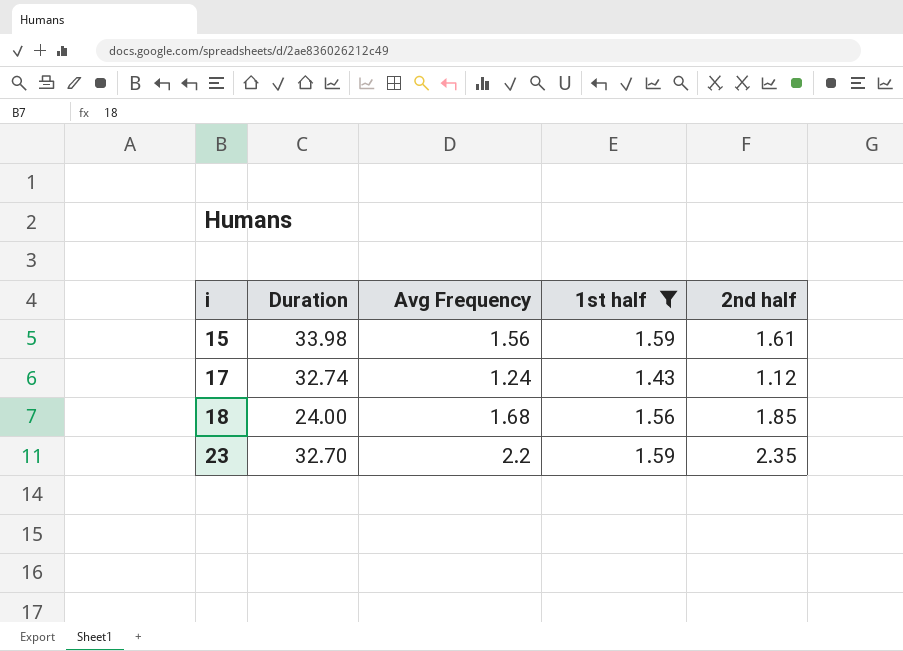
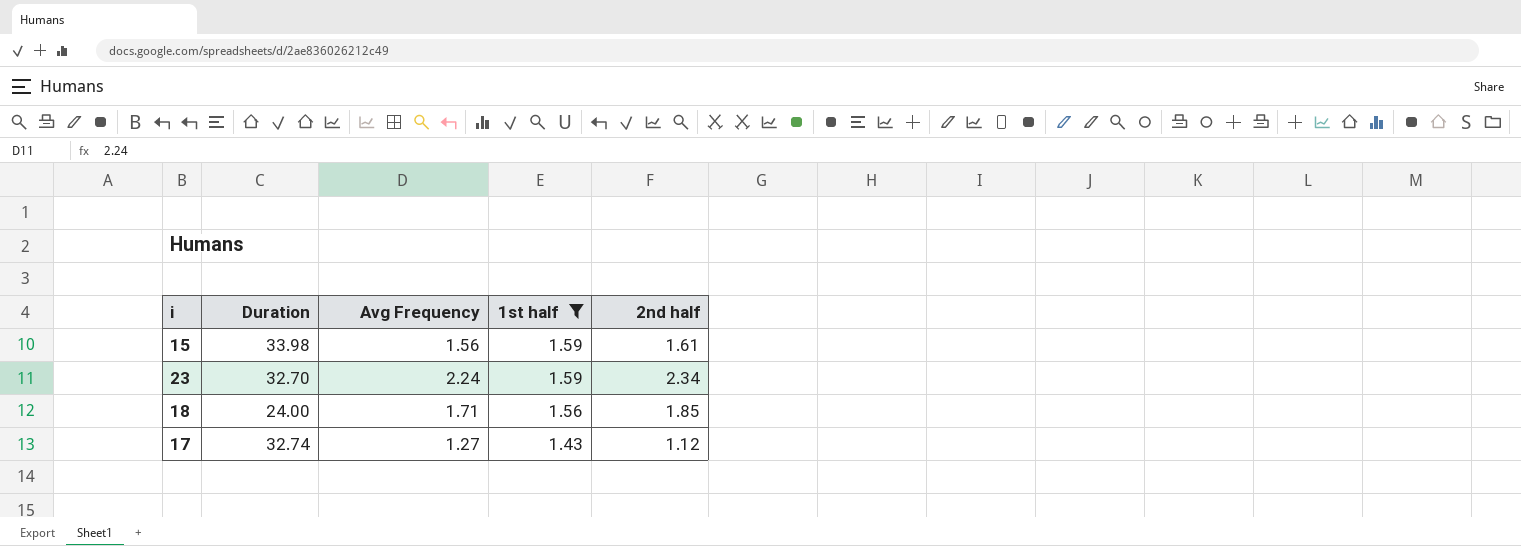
row order: i ascending -> 1st half descending
23 | Avg Frequency: 2.2 -> 2.24
23 | 2nd half: 2.35 -> 2.34
18 | Avg Frequency: 1.68 -> 1.71
17 | Avg Frequency: 1.24 -> 1.27

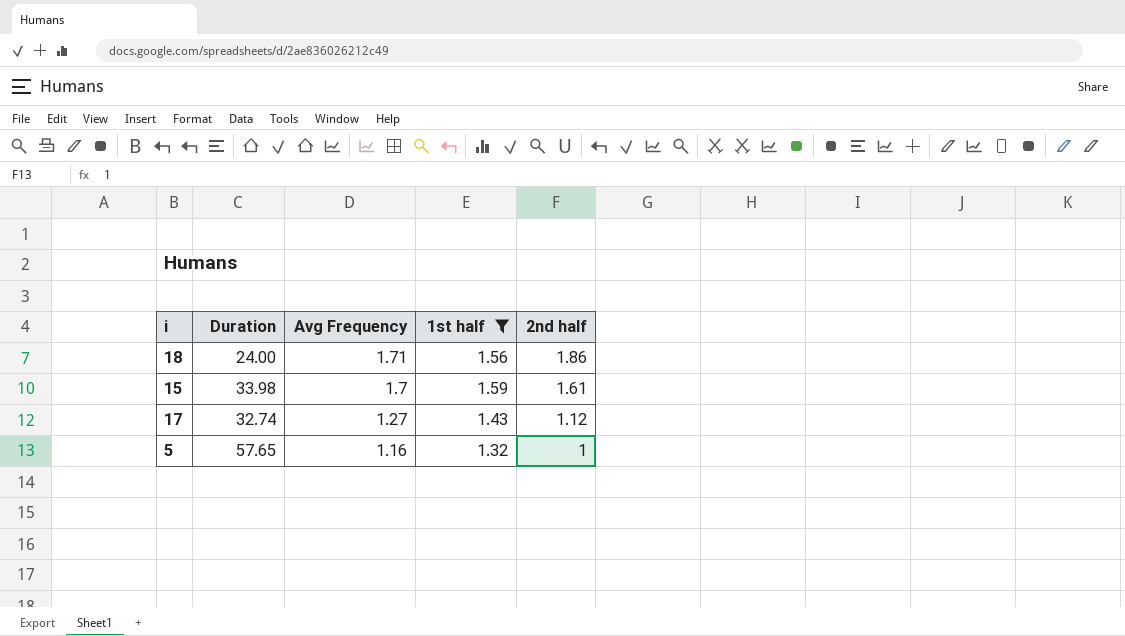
row order: 1st half descending -> Avg Frequency descending
row 23: 32.70 | 2.24 | 1.59 | 2.34 -> none
18 | 2nd half: 1.85 -> 1.86
15 | Avg Frequency: 1.56 -> 1.7
row 5: none -> 57.65 | 1.16 | 1.32 | 1

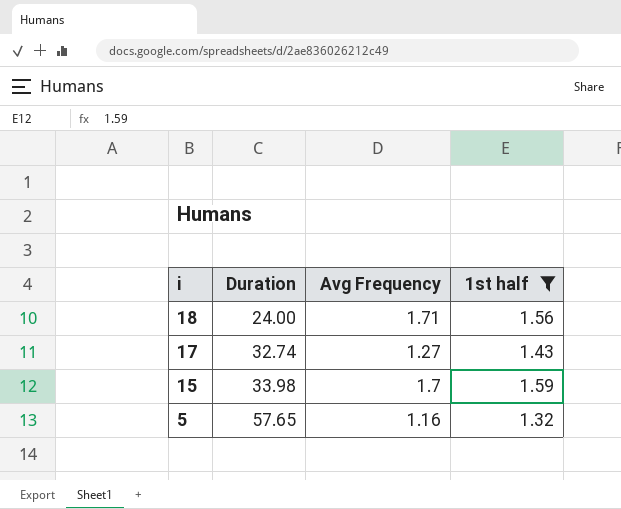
row order: Avg Frequency descending -> i descending
column 2nd half | position: 5 -> none

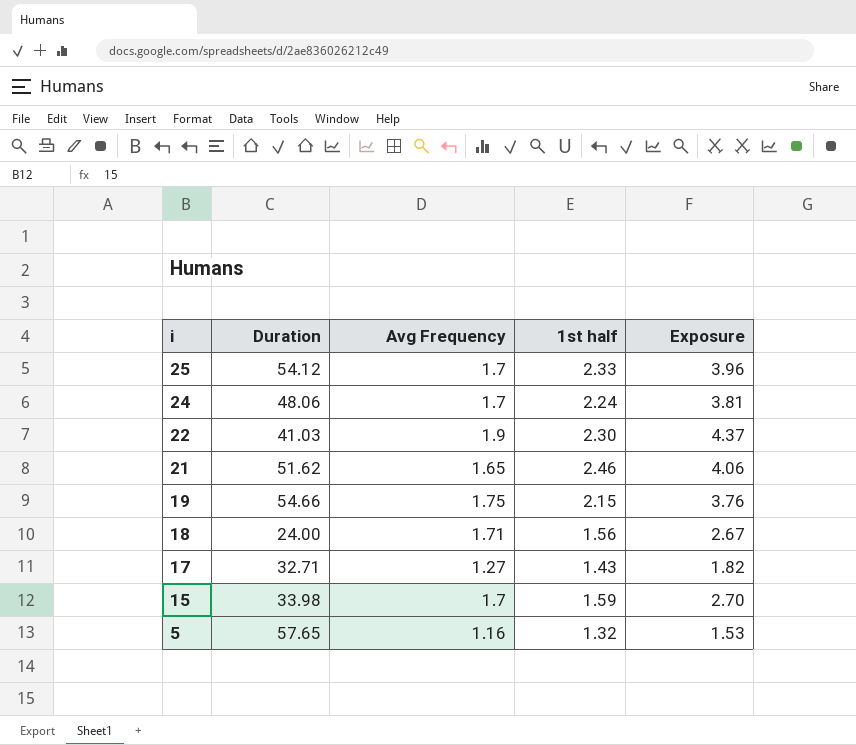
filter: 1st half <= 1.59 -> none
column Exposure | formula: none -> [Avg Frequency] * [1st half]
17 | Duration: 32.74 -> 32.71

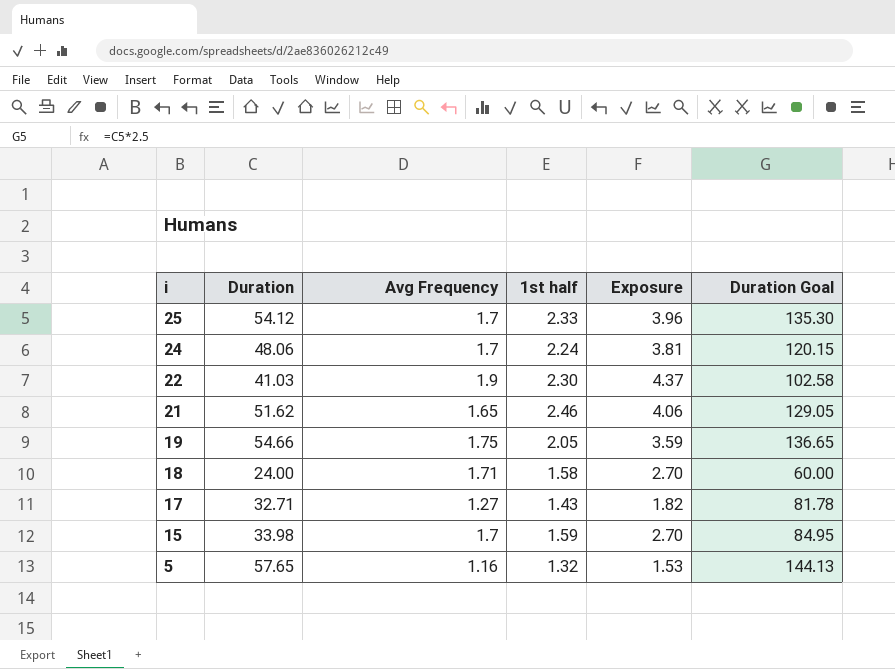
column Duration Goal | formula: none -> [Duration] * 2.5
19 | 1st half: 2.15 -> 2.05
19 | Exposure: 3.76 -> 3.59
18 | 1st half: 1.56 -> 1.58
18 | Exposure: 2.67 -> 2.70

